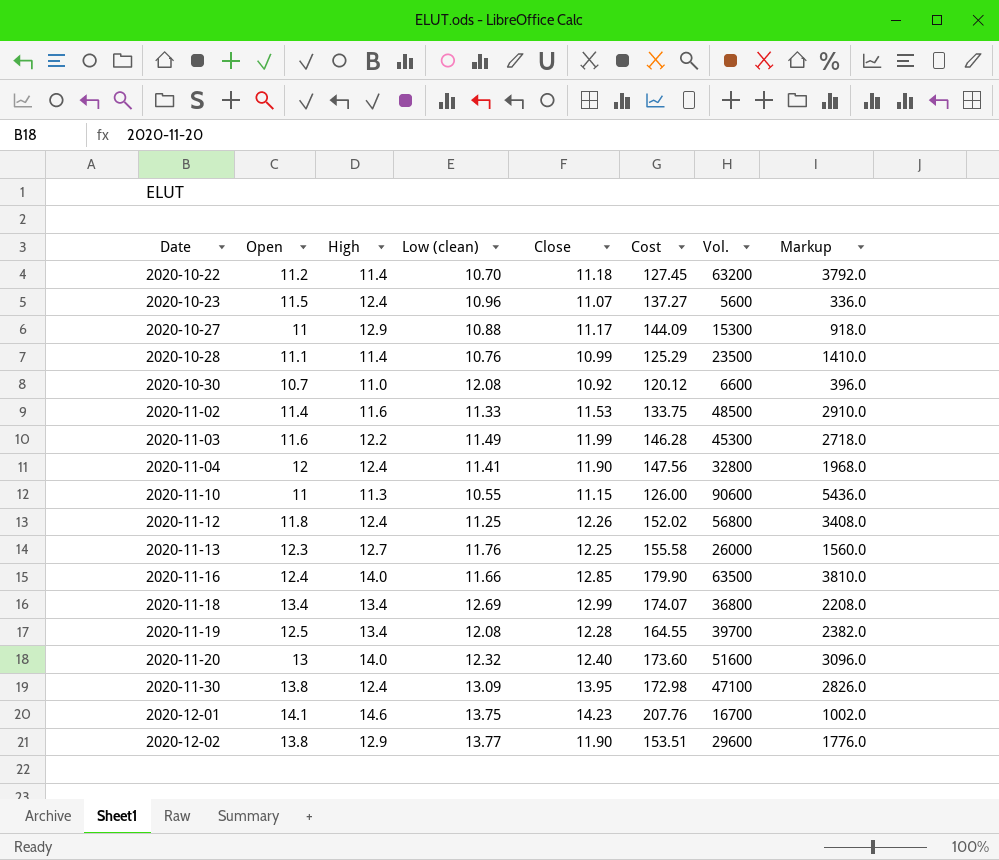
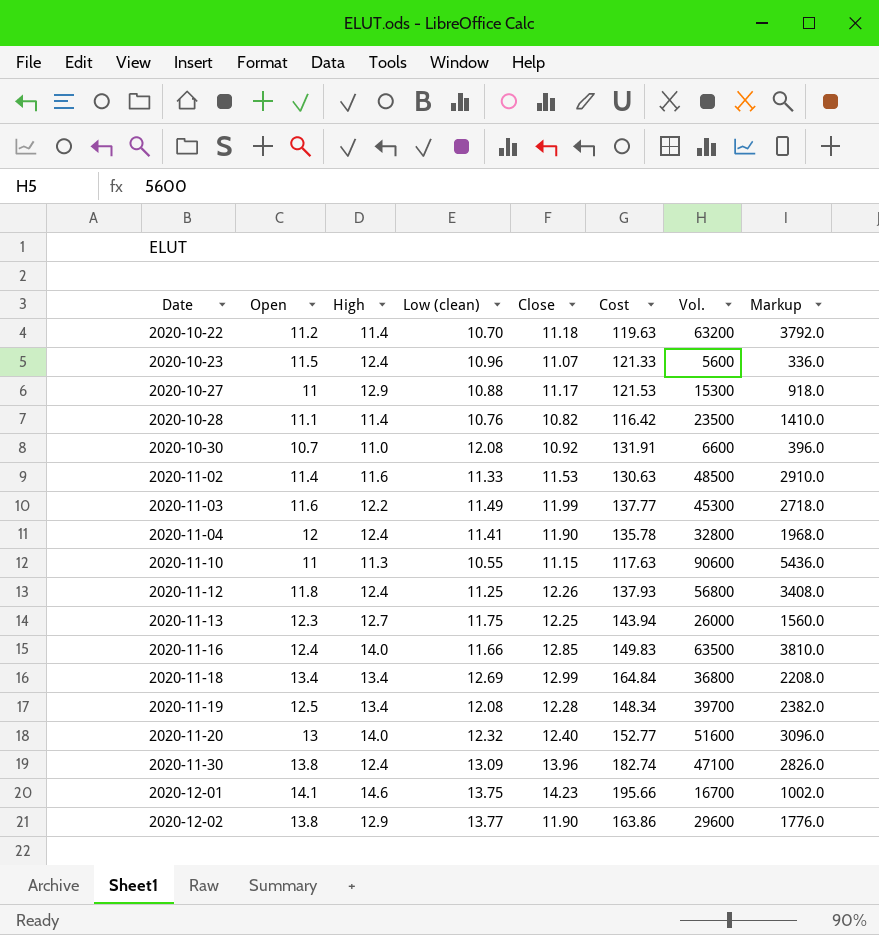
column Cost | formula: [High] * [Close] -> [Low (clean)] * [Close]
2020-10-28 | Close: 10.99 -> 10.82
2020-11-13 | Low (clean): 11.76 -> 11.75
2020-11-30 | Close: 13.95 -> 13.96

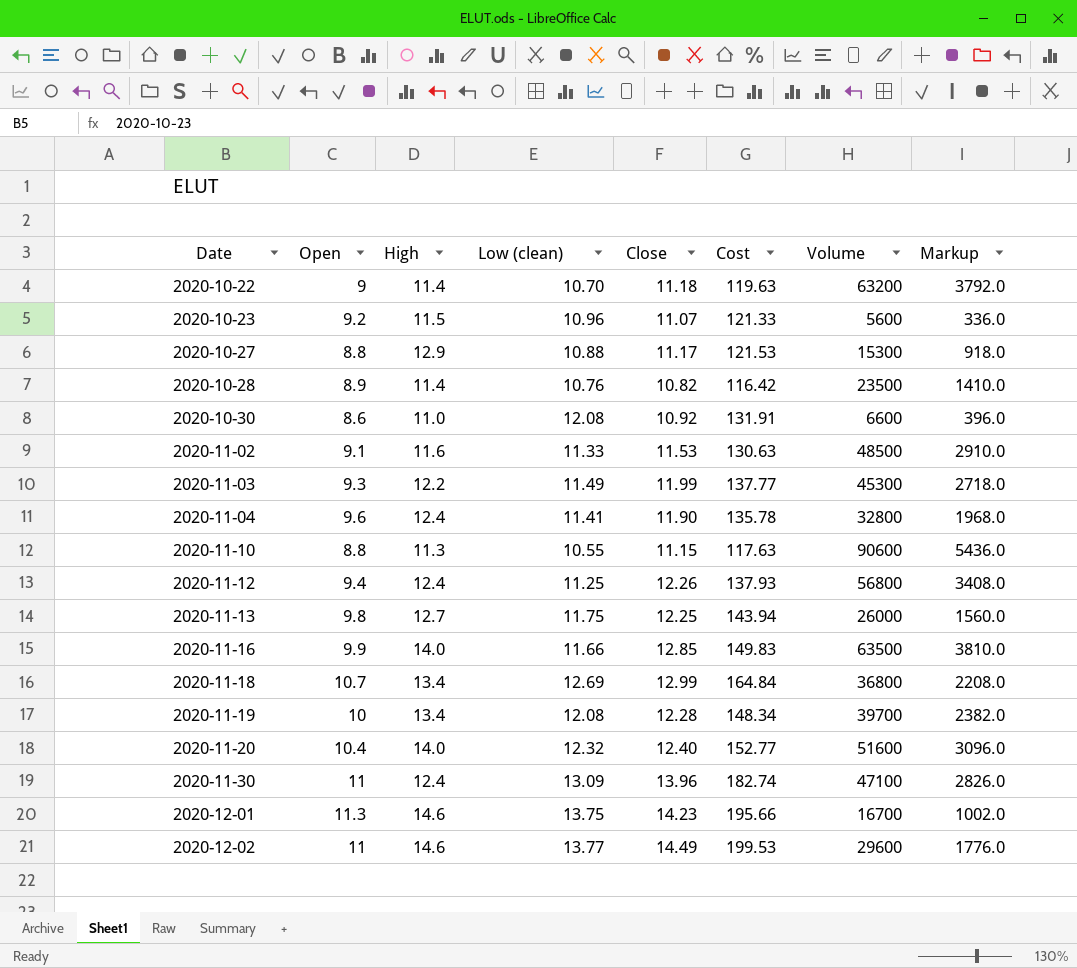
column name: Vol. -> Volume
2020-10-22 | Open: 11.2 -> 9
2020-10-23 | Open: 11.5 -> 9.2
2020-10-23 | High: 12.4 -> 11.5
2020-10-27 | Open: 11 -> 8.8
2020-10-28 | Open: 11.1 -> 8.9
2020-10-30 | Open: 10.7 -> 8.6
2020-11-02 | Open: 11.4 -> 9.1
2020-11-03 | Open: 11.6 -> 9.3
2020-11-04 | Open: 12 -> 9.6
2020-11-10 | Open: 11 -> 8.8
2020-11-12 | Open: 11.8 -> 9.4
2020-11-13 | Open: 12.3 -> 9.8
2020-11-16 | Open: 12.4 -> 9.9
2020-11-18 | Open: 13.4 -> 10.7
2020-11-19 | Open: 12.5 -> 10
2020-11-20 | Open: 13 -> 10.4
2020-11-30 | Open: 13.8 -> 11
2020-12-01 | Open: 14.1 -> 11.3
2020-12-02 | Open: 13.8 -> 11
2020-12-02 | High: 12.9 -> 14.6
2020-12-02 | Close: 11.90 -> 14.49
2020-12-02 | Cost: 163.86 -> 199.53

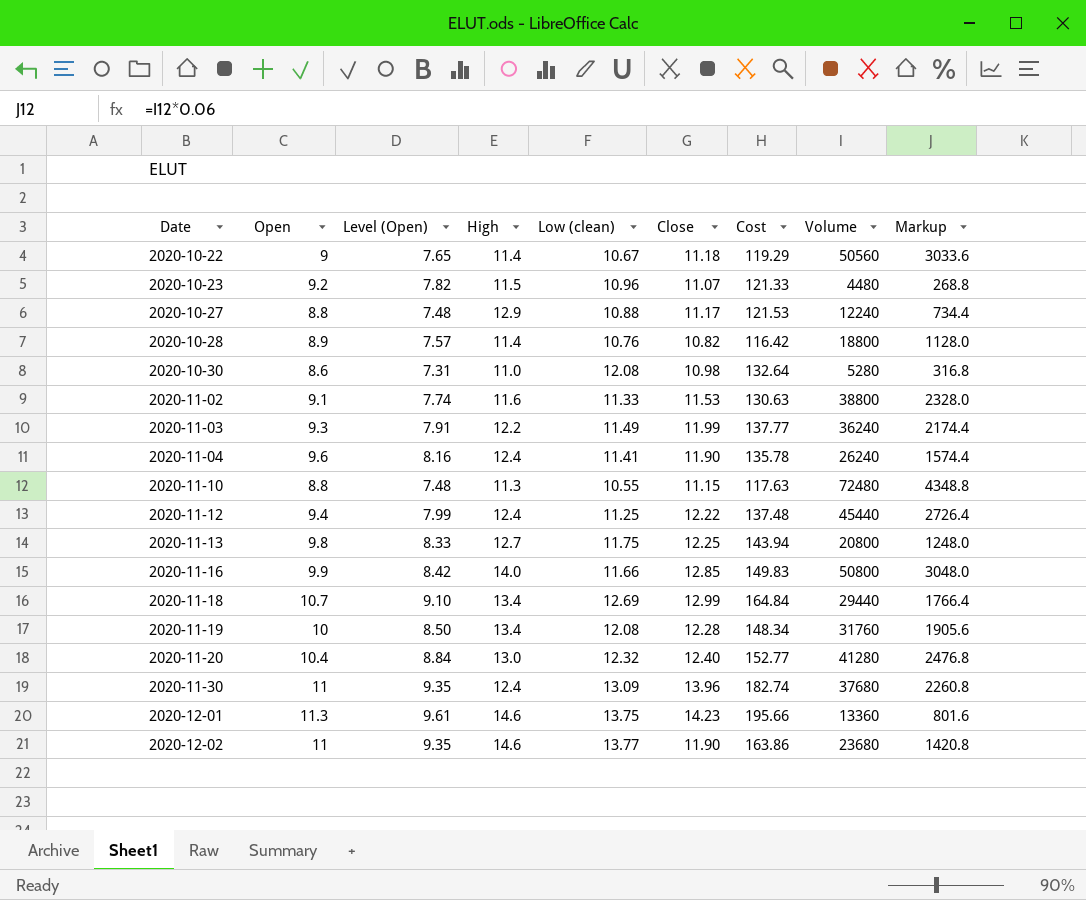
column Level (Open) | formula: none -> [Open] * 0.85
2020-10-22 | Low (clean): 10.70 -> 10.67
2020-10-22 | Cost: 119.63 -> 119.29
2020-10-22 | Volume: 63200 -> 50560
2020-10-22 | Markup: 3792.0 -> 3033.6
2020-10-23 | Volume: 5600 -> 4480
2020-10-23 | Markup: 336.0 -> 268.8
2020-10-27 | Volume: 15300 -> 12240
2020-10-27 | Markup: 918.0 -> 734.4
2020-10-28 | Volume: 23500 -> 18800
2020-10-28 | Markup: 1410.0 -> 1128.0
2020-10-30 | Close: 10.92 -> 10.98
2020-10-30 | Cost: 131.91 -> 132.64
2020-10-30 | Volume: 6600 -> 5280
2020-10-30 | Markup: 396.0 -> 316.8
2020-11-02 | Volume: 48500 -> 38800
2020-11-02 | Markup: 2910.0 -> 2328.0
2020-11-03 | Volume: 45300 -> 36240
2020-11-03 | Markup: 2718.0 -> 2174.4
2020-11-04 | Volume: 32800 -> 26240
2020-11-04 | Markup: 1968.0 -> 1574.4
2020-11-10 | Volume: 90600 -> 72480
2020-11-10 | Markup: 5436.0 -> 4348.8
2020-11-12 | Close: 12.26 -> 12.22
2020-11-12 | Cost: 137.93 -> 137.48
2020-11-12 | Volume: 56800 -> 45440
2020-11-12 | Markup: 3408.0 -> 2726.4
2020-11-13 | Volume: 26000 -> 20800
2020-11-13 | Markup: 1560.0 -> 1248.0
2020-11-16 | Volume: 63500 -> 50800
2020-11-16 | Markup: 3810.0 -> 3048.0
2020-11-18 | Volume: 36800 -> 29440
2020-11-18 | Markup: 2208.0 -> 1766.4
2020-11-19 | Volume: 39700 -> 31760
2020-11-19 | Markup: 2382.0 -> 1905.6
2020-11-20 | High: 14.0 -> 13.0
2020-11-20 | Volume: 51600 -> 41280
2020-11-20 | Markup: 3096.0 -> 2476.8
2020-11-30 | Volume: 47100 -> 37680
2020-11-30 | Markup: 2826.0 -> 2260.8
2020-12-01 | Volume: 16700 -> 13360
2020-12-01 | Markup: 1002.0 -> 801.6
2020-12-02 | Close: 14.49 -> 11.90
2020-12-02 | Cost: 199.53 -> 163.86
2020-12-02 | Volume: 29600 -> 23680
2020-12-02 | Markup: 1776.0 -> 1420.8

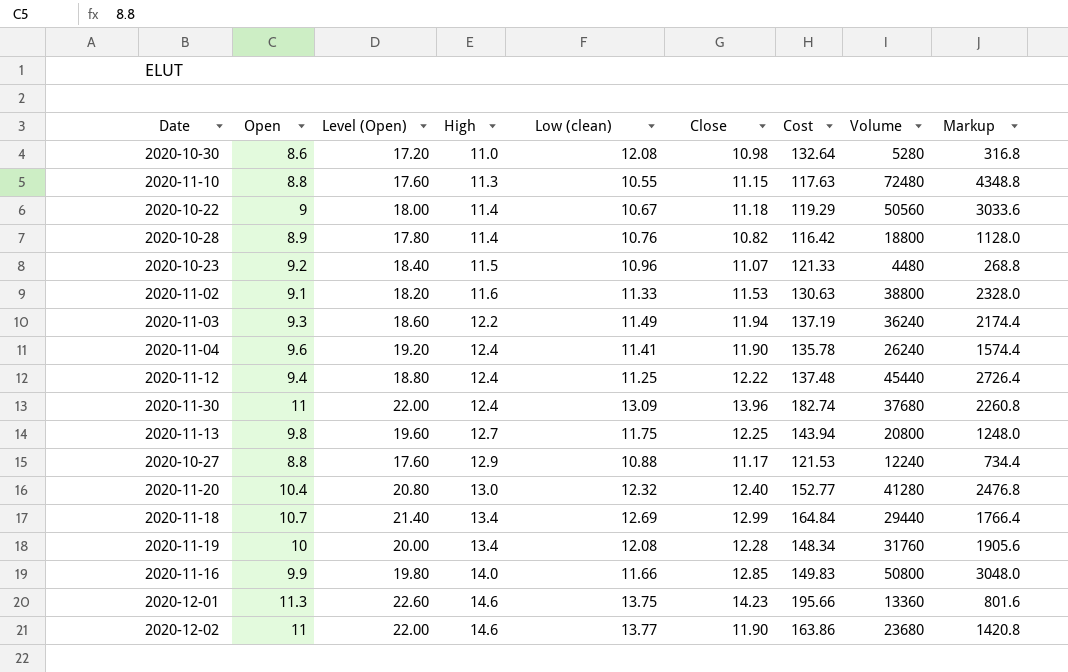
row order: Date ascending -> High ascending
column Level (Open) | formula: [Open] * 0.85 -> [Open] * 2
2020-11-03 | Close: 11.99 -> 11.94
2020-11-03 | Cost: 137.77 -> 137.19

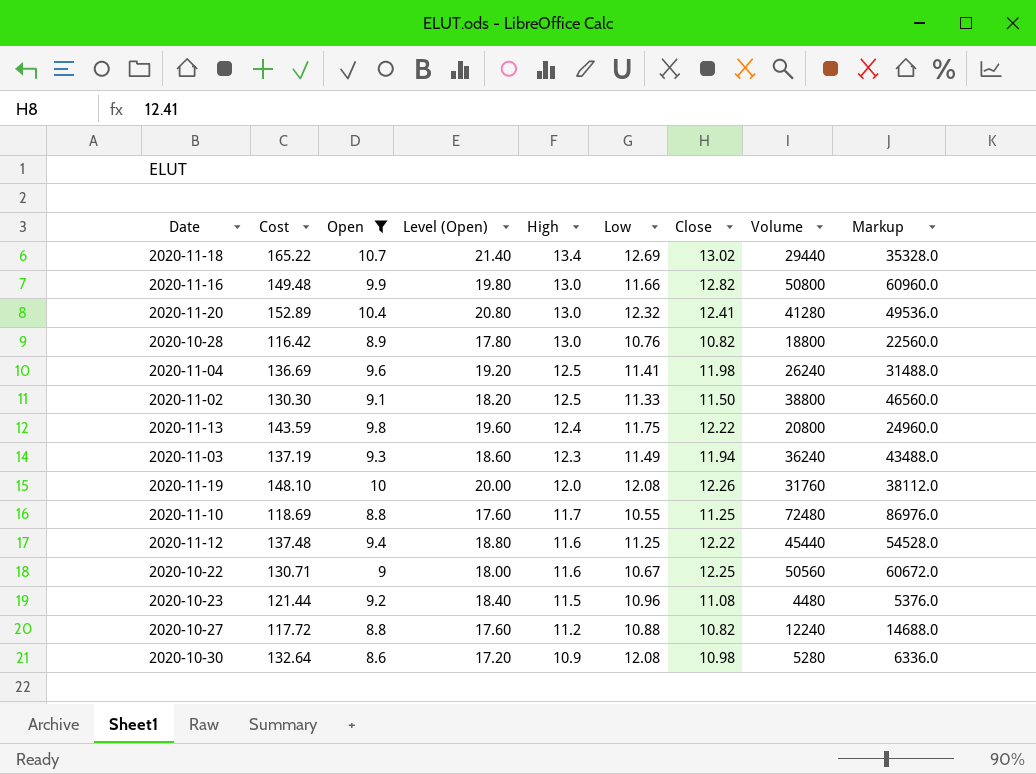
filter: none -> Open <= 10.7
row order: High ascending -> High descending
column Cost | position: 7 -> 2
column name: Low (clean) -> Low
column Markup | formula: [Volume] * 0.06 -> [Volume] * 1.2
2020-11-18 | Cost: 164.84 -> 165.22
2020-11-18 | Close: 12.99 -> 13.02
2020-11-16 | Cost: 149.83 -> 149.48
2020-11-16 | High: 14.0 -> 13.0
2020-11-16 | Close: 12.85 -> 12.82
2020-11-20 | Cost: 152.77 -> 152.89
2020-11-20 | Close: 12.40 -> 12.41
2020-10-28 | High: 11.4 -> 13.0
2020-11-04 | Cost: 135.78 -> 136.69
2020-11-04 | High: 12.4 -> 12.5
2020-11-04 | Close: 11.90 -> 11.98
2020-11-02 | Cost: 130.63 -> 130.30
2020-11-02 | High: 11.6 -> 12.5
2020-11-02 | Close: 11.53 -> 11.50
2020-11-13 | Cost: 143.94 -> 143.59
2020-11-13 | High: 12.7 -> 12.4
2020-11-13 | Close: 12.25 -> 12.22
2020-11-03 | High: 12.2 -> 12.3
2020-11-19 | Cost: 148.34 -> 148.10
2020-11-19 | High: 13.4 -> 12.0
2020-11-19 | Close: 12.28 -> 12.26
2020-11-10 | Cost: 117.63 -> 118.69
2020-11-10 | High: 11.3 -> 11.7
2020-11-10 | Close: 11.15 -> 11.25
2020-11-12 | High: 12.4 -> 11.6
2020-10-22 | Cost: 119.29 -> 130.71
2020-10-22 | High: 11.4 -> 11.6
2020-10-22 | Close: 11.18 -> 12.25
2020-10-23 | Cost: 121.33 -> 121.44
2020-10-23 | Close: 11.07 -> 11.08
2020-10-27 | Cost: 121.53 -> 117.72
2020-10-27 | High: 12.9 -> 11.2
2020-10-27 | Close: 11.17 -> 10.82
2020-10-30 | High: 11.0 -> 10.9

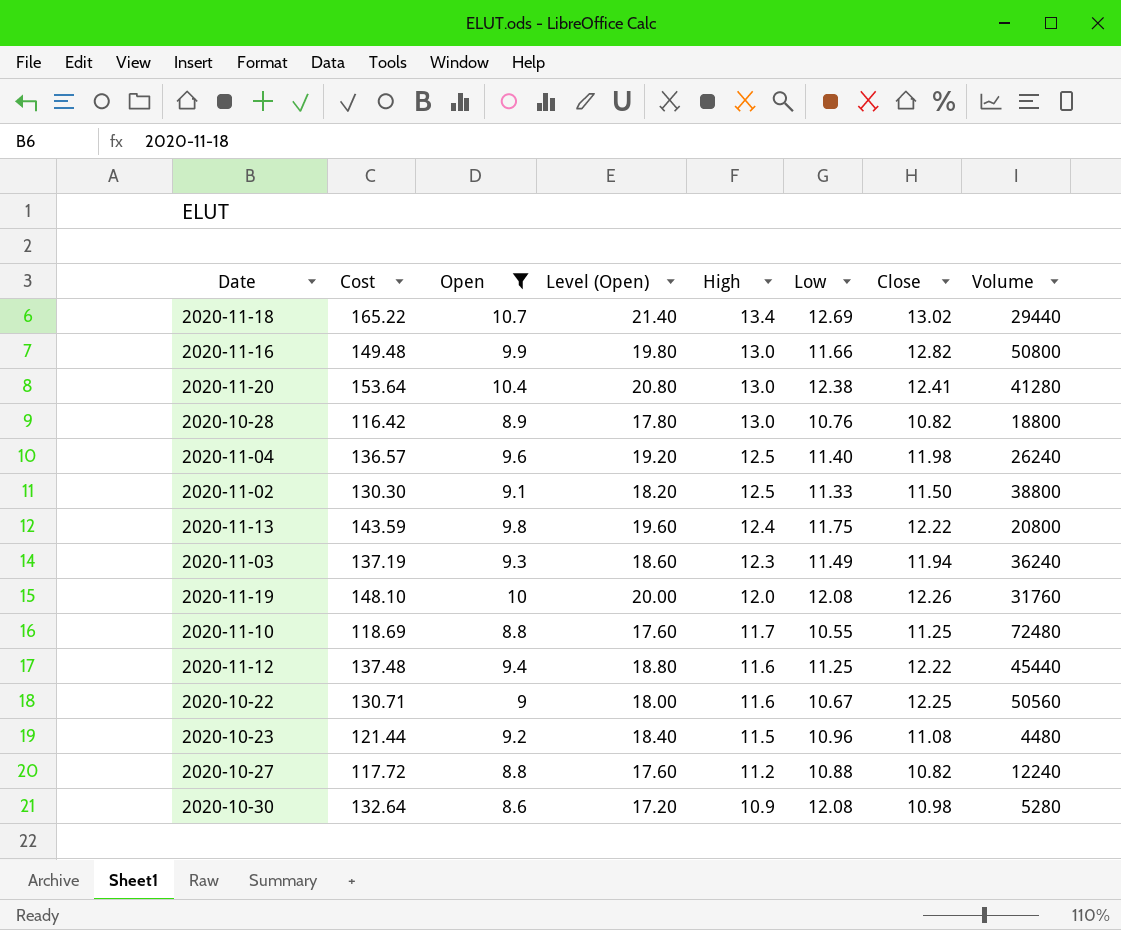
column Markup | formula: [Volume] * 1.2 -> none
2020-11-20 | Cost: 152.89 -> 153.64
2020-11-20 | Low: 12.32 -> 12.38
2020-11-04 | Cost: 136.69 -> 136.57
2020-11-04 | Low: 11.41 -> 11.40

